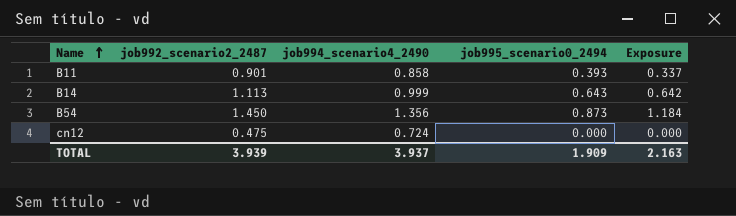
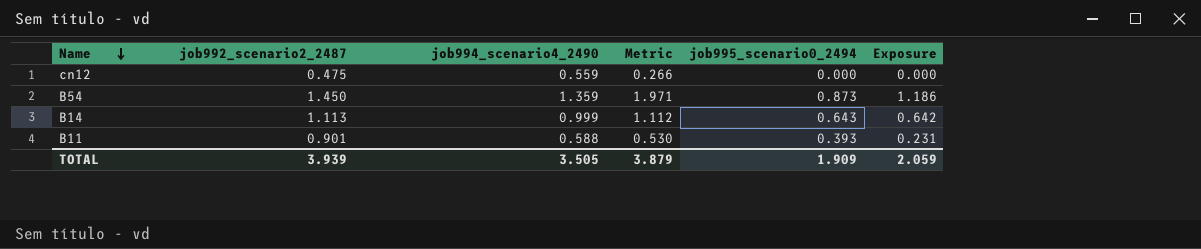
row order: Name ascending -> Name descending
column Metric | formula: none -> [job992_scenario2_2487] * [job994_scenario4_2490]
cn12 | job994_scenario4_2490: 0.724 -> 0.559
B54 | job994_scenario4_2490: 1.356 -> 1.359
B54 | Exposure: 1.184 -> 1.186
B11 | job994_scenario4_2490: 0.858 -> 0.588
B11 | Exposure: 0.337 -> 0.231
TOTAL | job994_scenario4_2490: 3.937 -> 3.505
TOTAL | Exposure: 2.163 -> 2.059

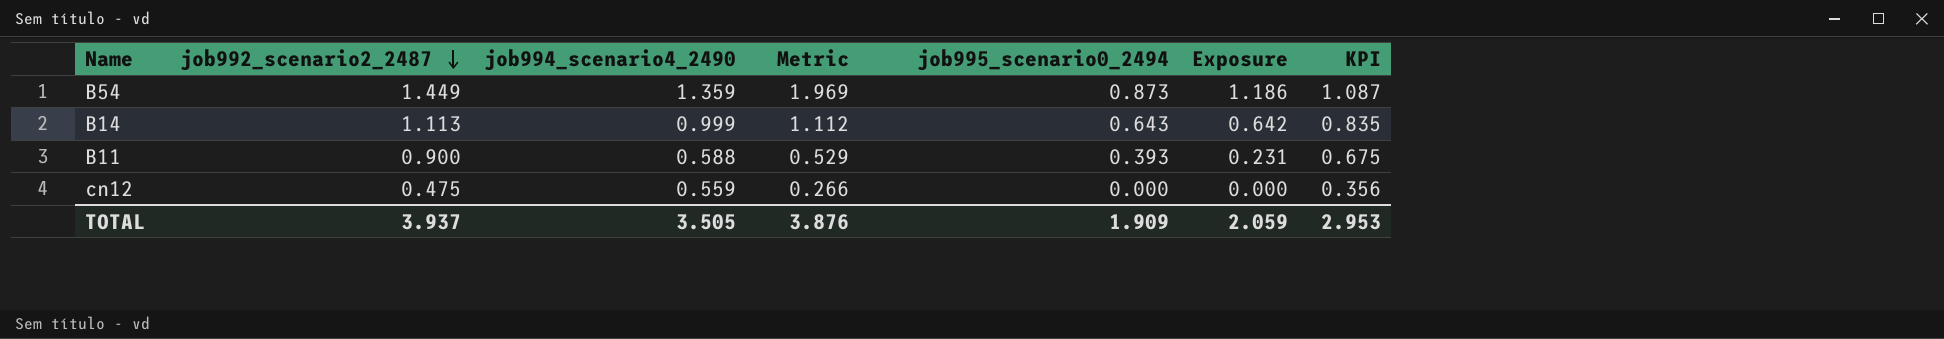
row order: Name descending -> job992_scenario2_2487 descending
column KPI | formula: none -> [job992_scenario2_2487] * 0.75
B54 | job992_scenario2_2487: 1.450 -> 1.449
B54 | Metric: 1.971 -> 1.969
B11 | job992_scenario2_2487: 0.901 -> 0.900
B11 | Metric: 0.530 -> 0.529
TOTAL | job992_scenario2_2487: 3.939 -> 3.937
TOTAL | Metric: 3.879 -> 3.876

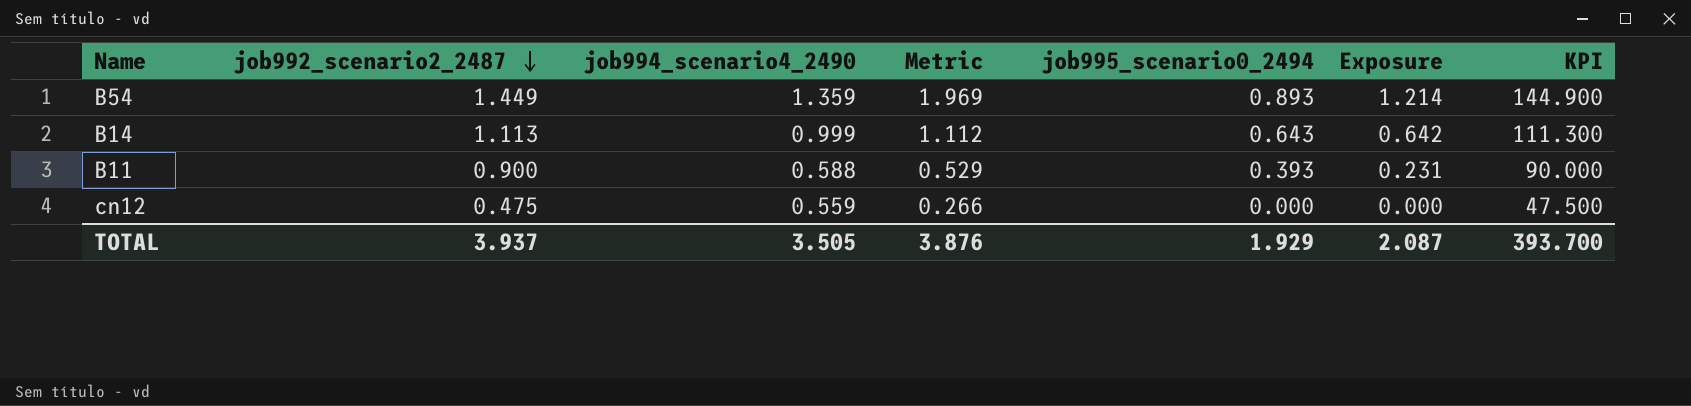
column KPI | formula: [job992_scenario2_2487] * 0.75 -> [job992_scenario2_2487] * 100
B54 | job995_scenario0_2494: 0.873 -> 0.893
B54 | Exposure: 1.186 -> 1.214
TOTAL | job995_scenario0_2494: 1.909 -> 1.929
TOTAL | Exposure: 2.059 -> 2.087
TOTAL | KPI: 2.953 -> 393.700

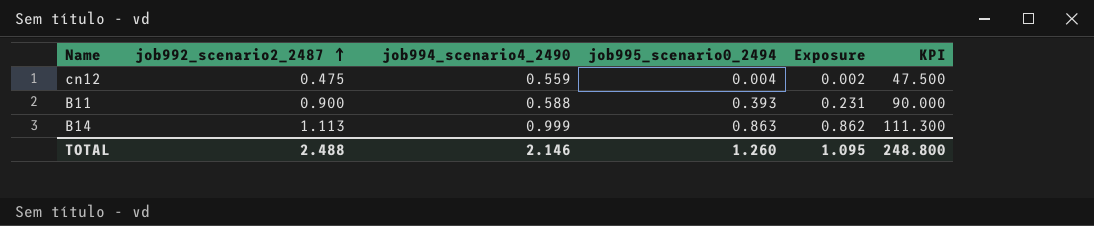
row order: job992_scenario2_2487 descending -> job992_scenario2_2487 ascending
column Metric | formula: [job992_scenario2_2487] * [job994_scenario4_2490] -> none
row B54: 1.449 | 1.359 | 1.969 | 0.893 | 1.214 | 144.900 -> none
cn12 | job995_scenario0_2494: 0.000 -> 0.004
cn12 | Exposure: 0.000 -> 0.002
B14 | job995_scenario0_2494: 0.643 -> 0.863
B14 | Exposure: 0.642 -> 0.862
TOTAL | job992_scenario2_2487: 3.937 -> 2.488
TOTAL | job994_scenario4_2490: 3.505 -> 2.146
TOTAL | job995_scenario0_2494: 1.929 -> 1.260
TOTAL | Exposure: 2.087 -> 1.095
TOTAL | KPI: 393.700 -> 248.800

